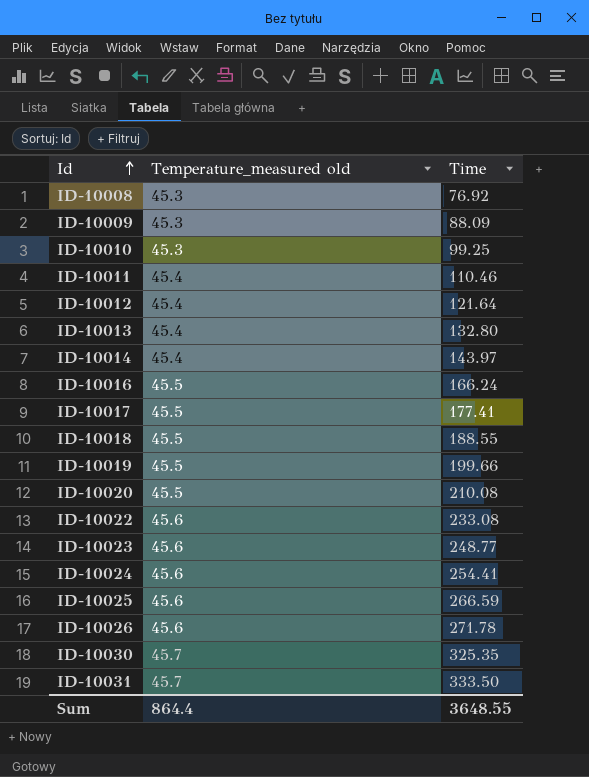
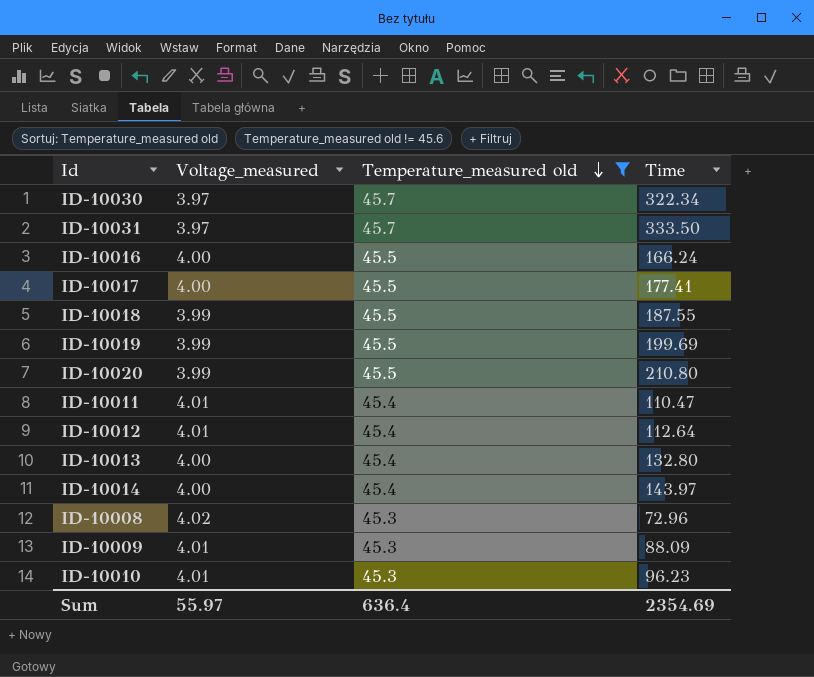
filter: none -> Temperature_measured old != 45.6
row order: Id ascending -> Temperature_measured old descending
column Voltage_measured | position: none -> 2
ID-10030 | Time: 325.35 -> 322.34
ID-10018 | Time: 188.55 -> 187.55
ID-10019 | Time: 199.66 -> 199.69
ID-10020 | Time: 210.08 -> 210.80
ID-10011 | Time: 110.46 -> 110.47
ID-10012 | Time: 121.64 -> 112.64
ID-10008 | Time: 76.92 -> 72.96
ID-10010 | Time: 99.25 -> 96.23
Sum | Temperature_measured old: 864.4 -> 636.4
Sum | Time: 3648.55 -> 2354.69

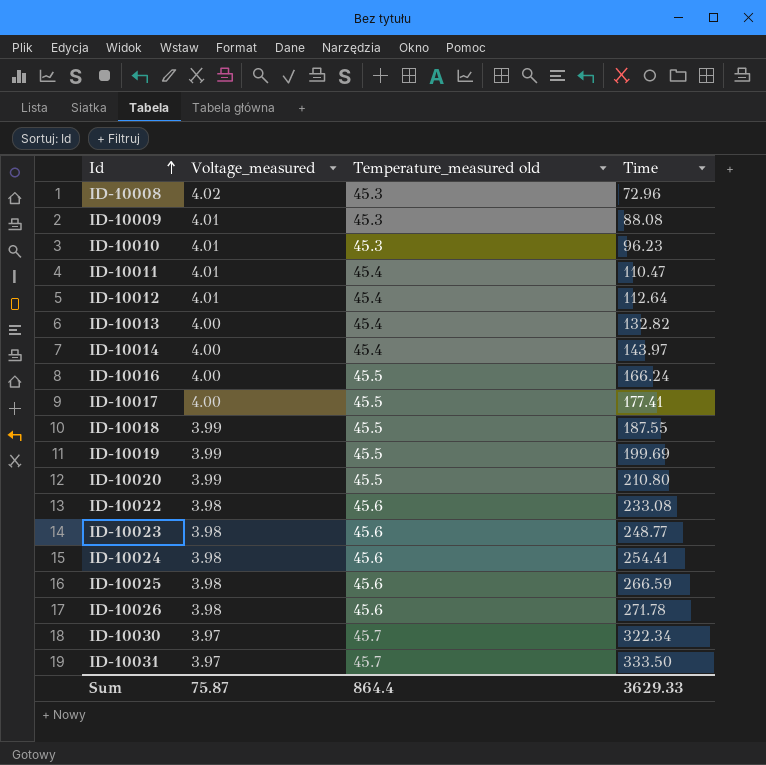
filter: Temperature_measured old != 45.6 -> none
row order: Temperature_measured old descending -> Id ascending
ID-10009 | Time: 88.09 -> 88.08
ID-10013 | Time: 132.80 -> 132.82
Sum | Voltage_measured: 55.97 -> 75.87
Sum | Temperature_measured old: 636.4 -> 864.4
Sum | Time: 2354.69 -> 3629.33

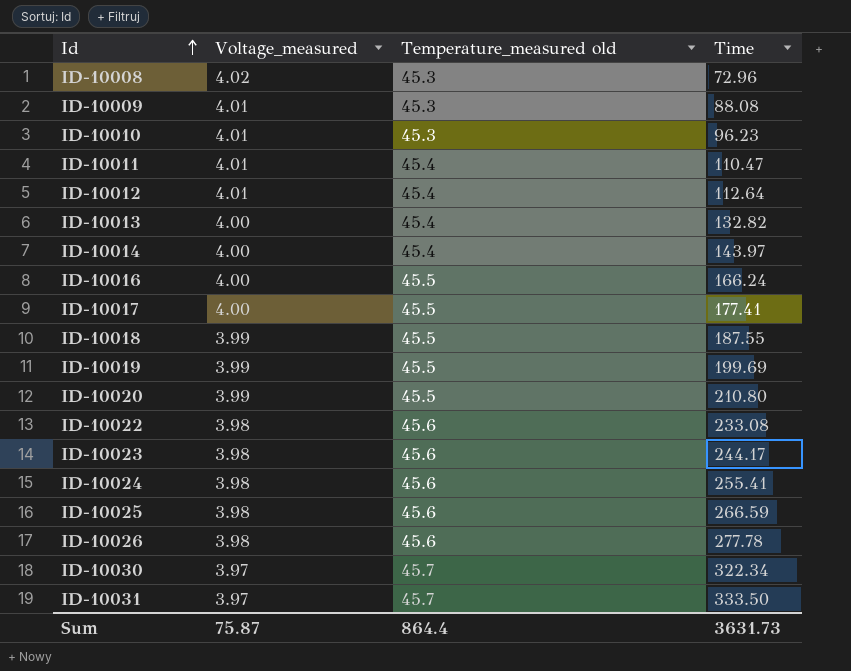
ID-10023 | Time: 248.77 -> 244.17
ID-10024 | Time: 254.41 -> 255.41
ID-10026 | Time: 271.78 -> 277.78
Sum | Time: 3629.33 -> 3631.73

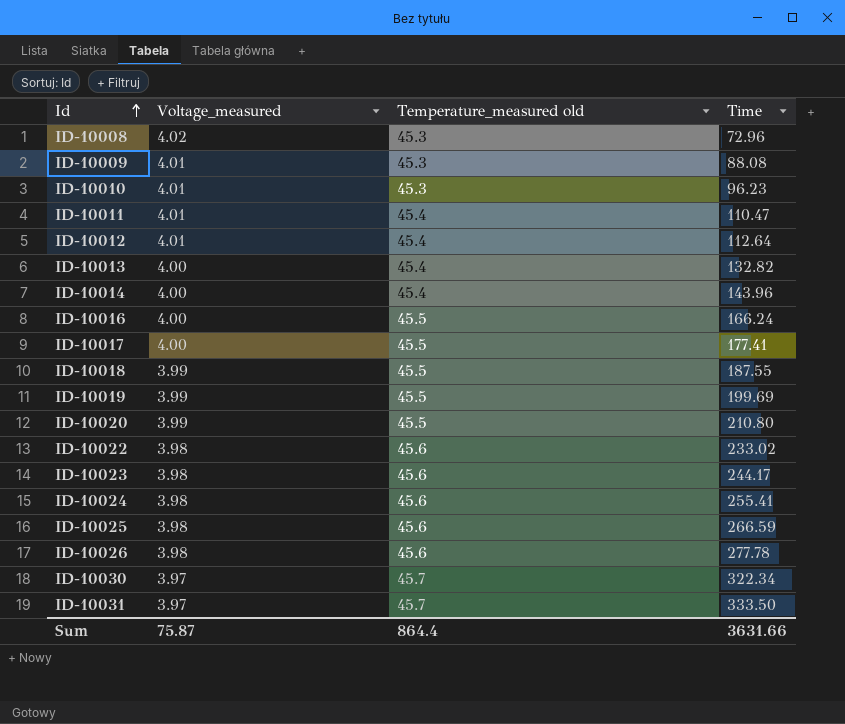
ID-10014 | Time: 143.97 -> 143.96
ID-10022 | Time: 233.08 -> 233.02
Sum | Time: 3631.73 -> 3631.66

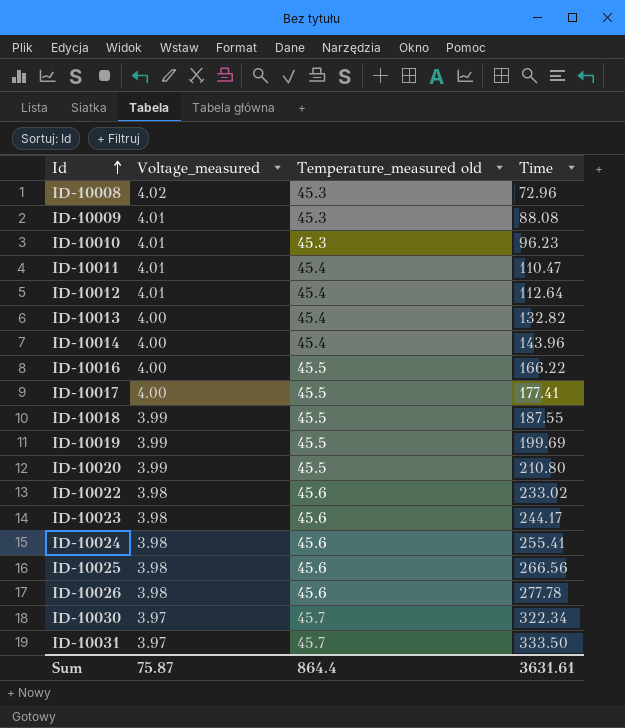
ID-10016 | Time: 166.24 -> 166.22
ID-10025 | Time: 266.59 -> 266.56
Sum | Time: 3631.66 -> 3631.61

